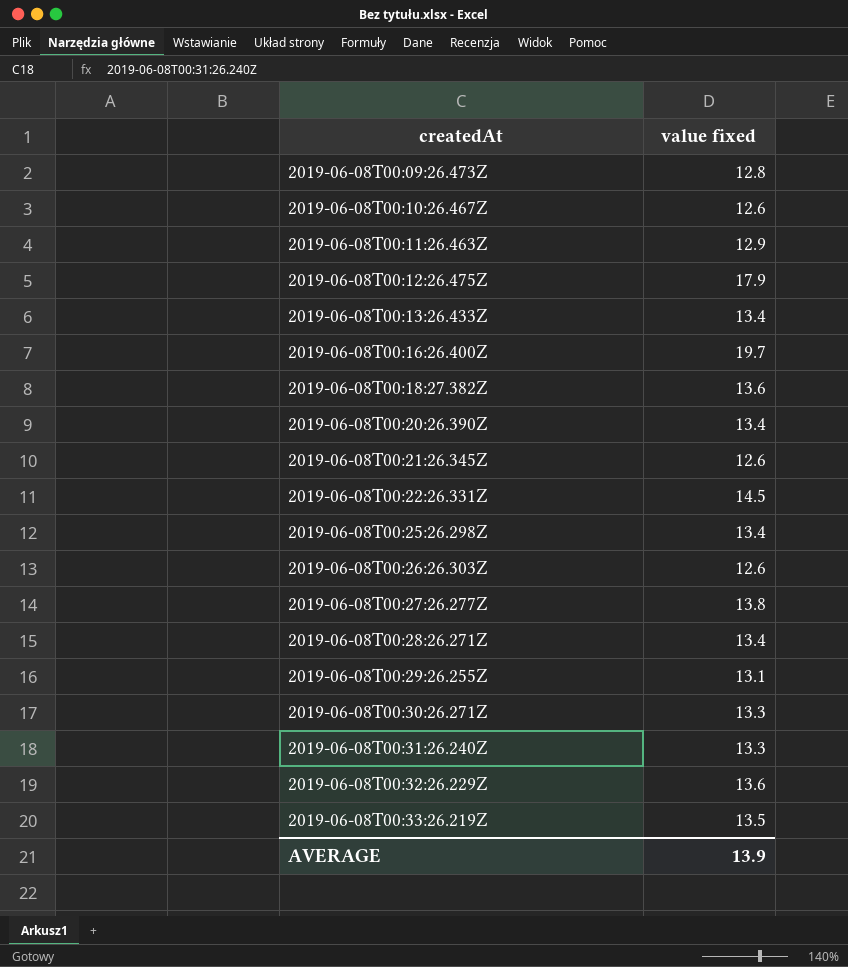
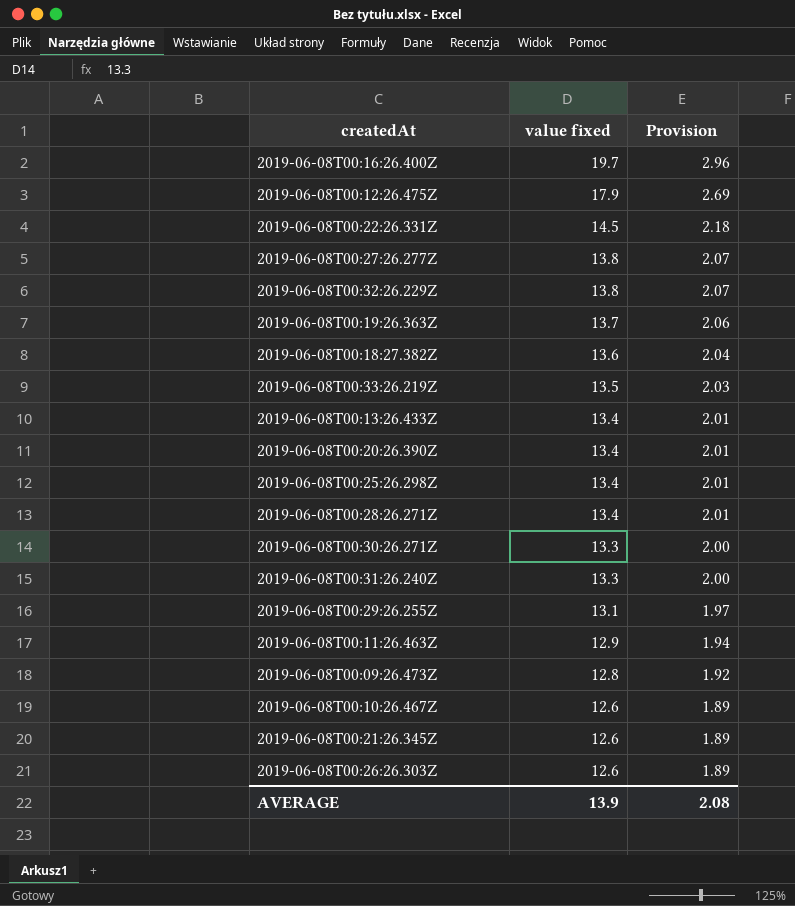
row order: createdAt ascending -> value fixed descending
column Provision | formula: none -> [value fixed] * 0.15
2019-06-08T00:32:26.229Z | value fixed: 13.6 -> 13.8
row 2019-06-08T00:19:26.363Z: none -> 13.7 | 2.06

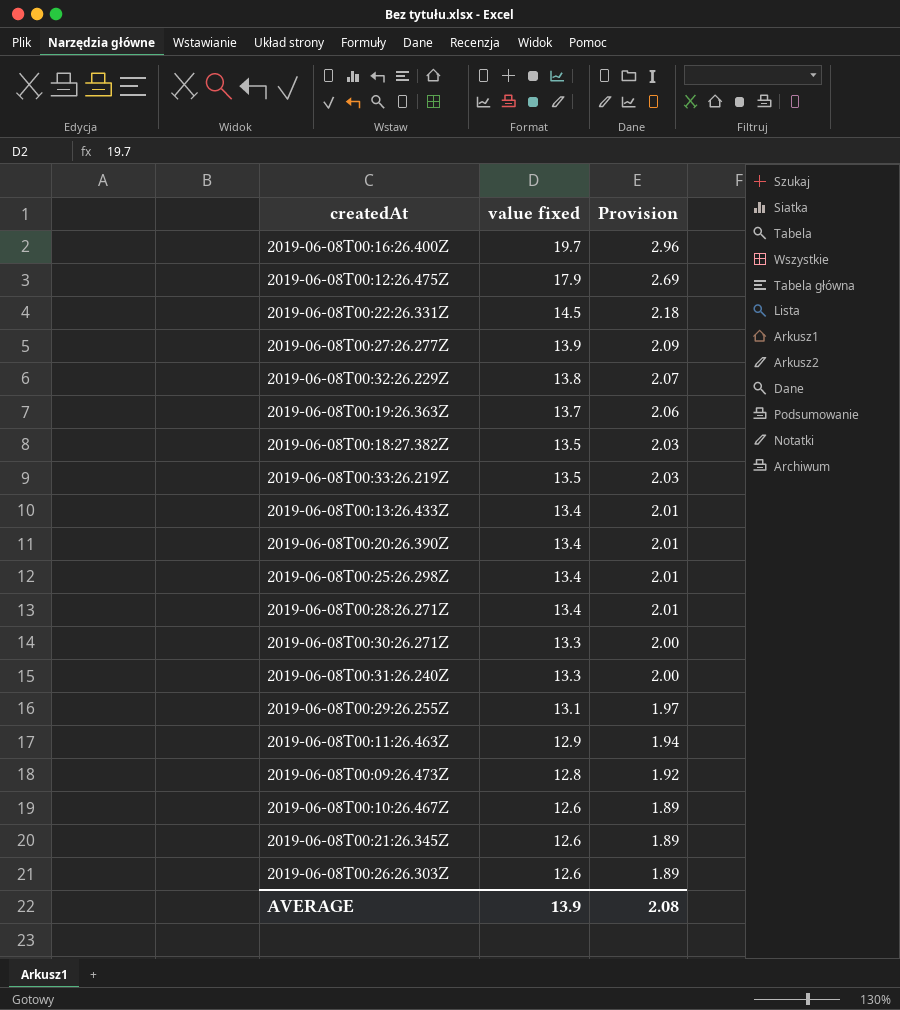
2019-06-08T00:27:26.277Z | value fixed: 13.8 -> 13.9
2019-06-08T00:27:26.277Z | Provision: 2.07 -> 2.09
2019-06-08T00:18:27.382Z | value fixed: 13.6 -> 13.5
2019-06-08T00:18:27.382Z | Provision: 2.04 -> 2.03

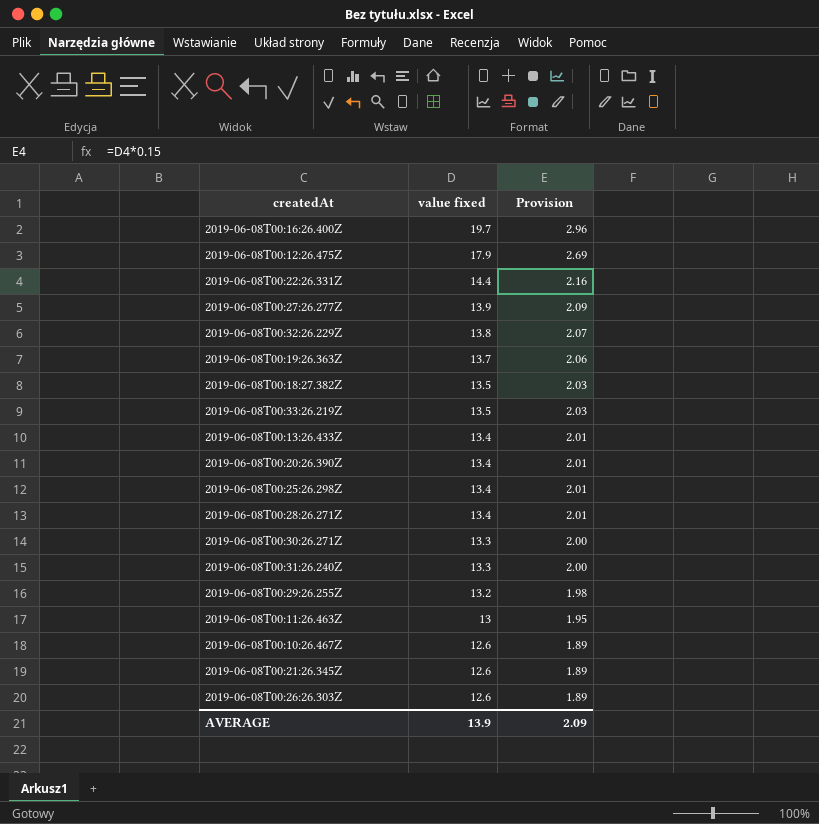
row 2019-06-08T00:09:26.473Z: 12.8 | 1.92 -> none
2019-06-08T00:22:26.331Z | value fixed: 14.5 -> 14.4
2019-06-08T00:22:26.331Z | Provision: 2.18 -> 2.16
2019-06-08T00:29:26.255Z | value fixed: 13.1 -> 13.2
2019-06-08T00:29:26.255Z | Provision: 1.97 -> 1.98
2019-06-08T00:11:26.463Z | value fixed: 12.9 -> 13
2019-06-08T00:11:26.463Z | Provision: 1.94 -> 1.95
AVERAGE | Provision: 2.08 -> 2.09

